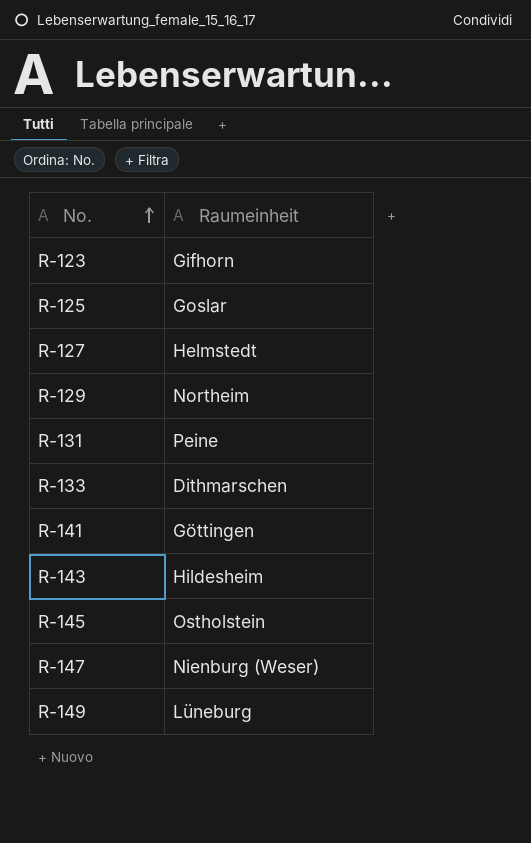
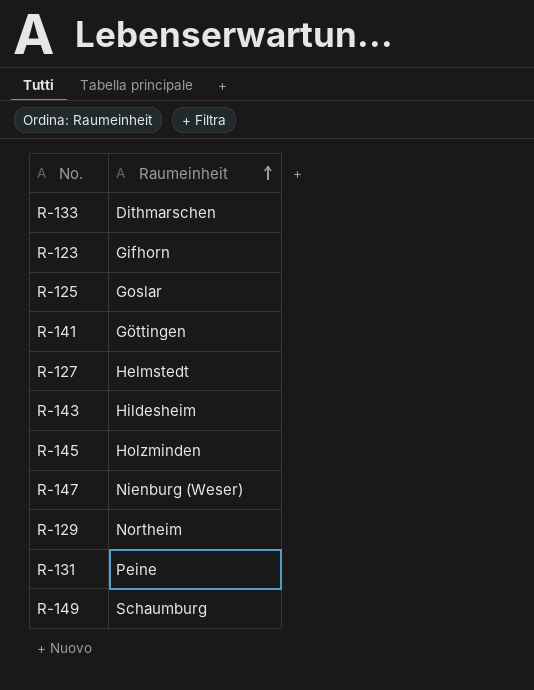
row order: No. ascending -> Raumeinheit ascending
R-145 | Raumeinheit: Ostholstein -> Holzminden
R-149 | Raumeinheit: Lüneburg -> Schaumburg

